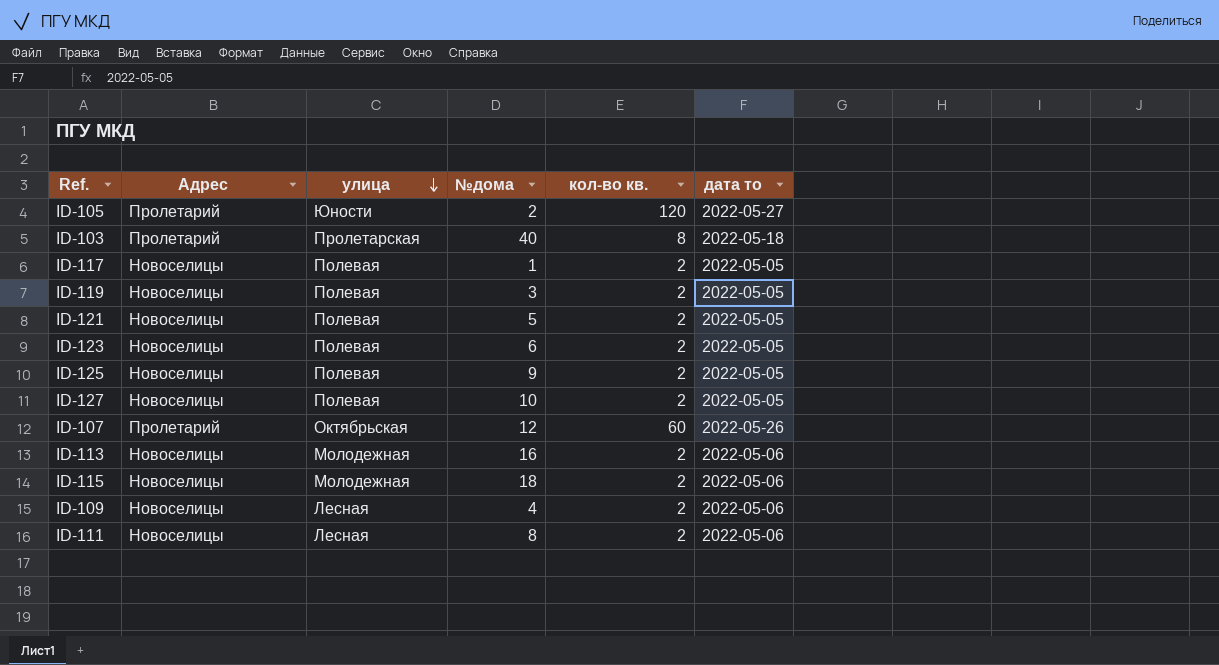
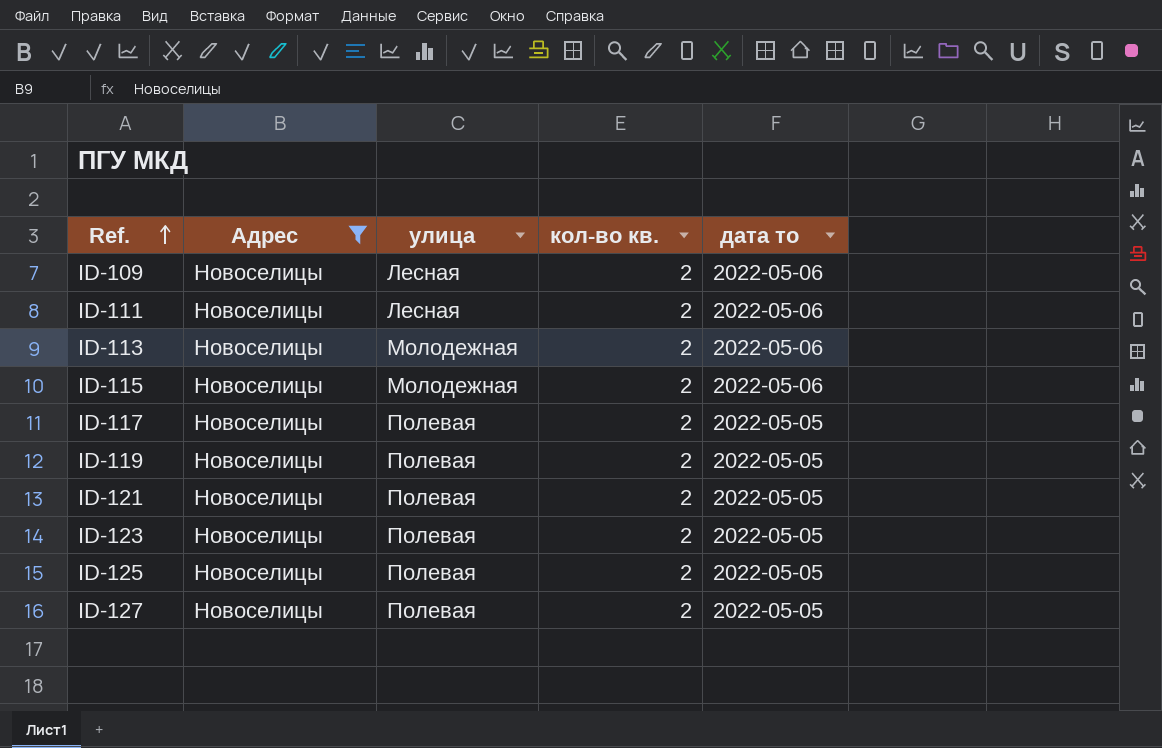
filter: none -> Адрес = Новоселицы
row order: улица descending -> Ref. ascending
column №дома | position: 4 -> none

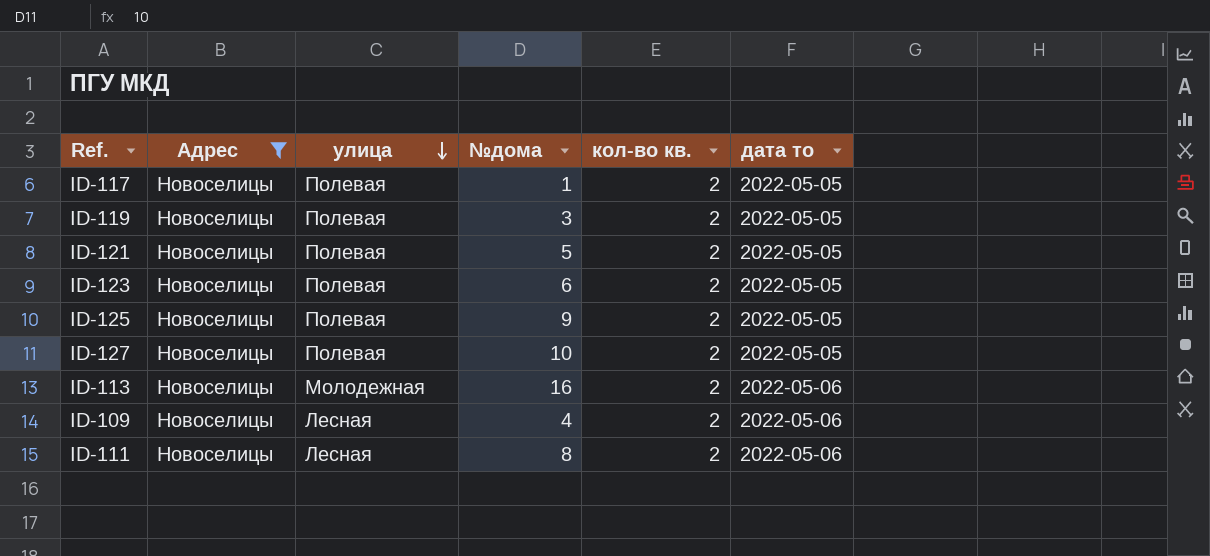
row order: Ref. ascending -> улица descending
column №дома | position: none -> 4
row ID-115: Новоселицы | Молодежная | 2 | 2022-05-06 -> none

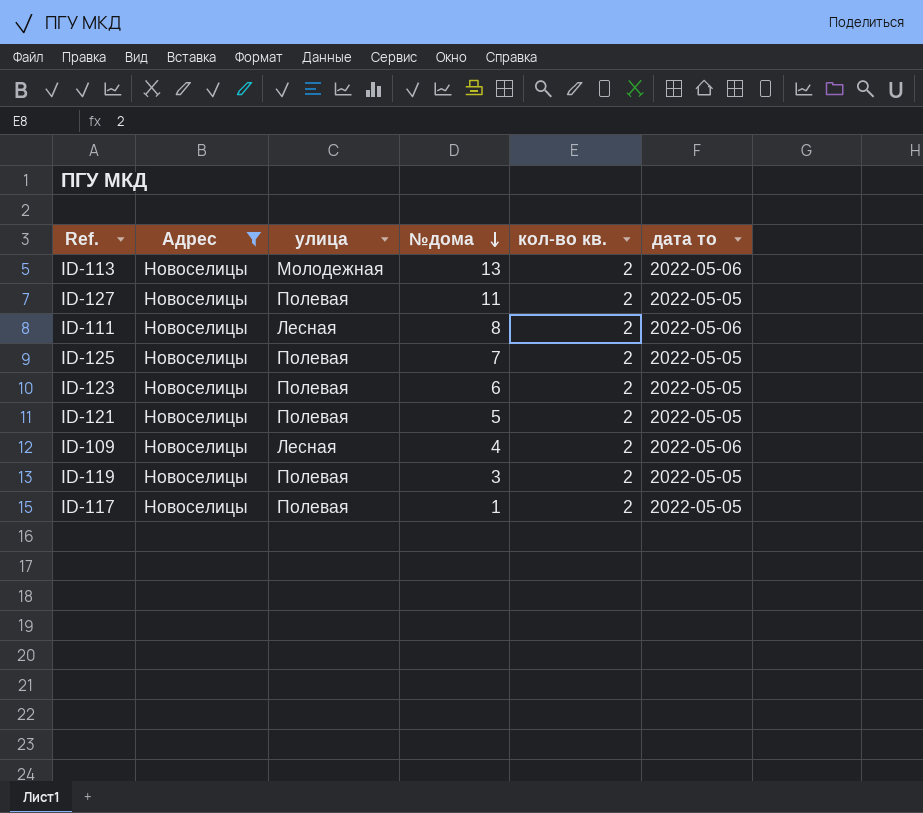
row order: улица descending -> №дома descending
ID-113 | №дома: 16 -> 13
ID-127 | №дома: 10 -> 11
ID-125 | №дома: 9 -> 7

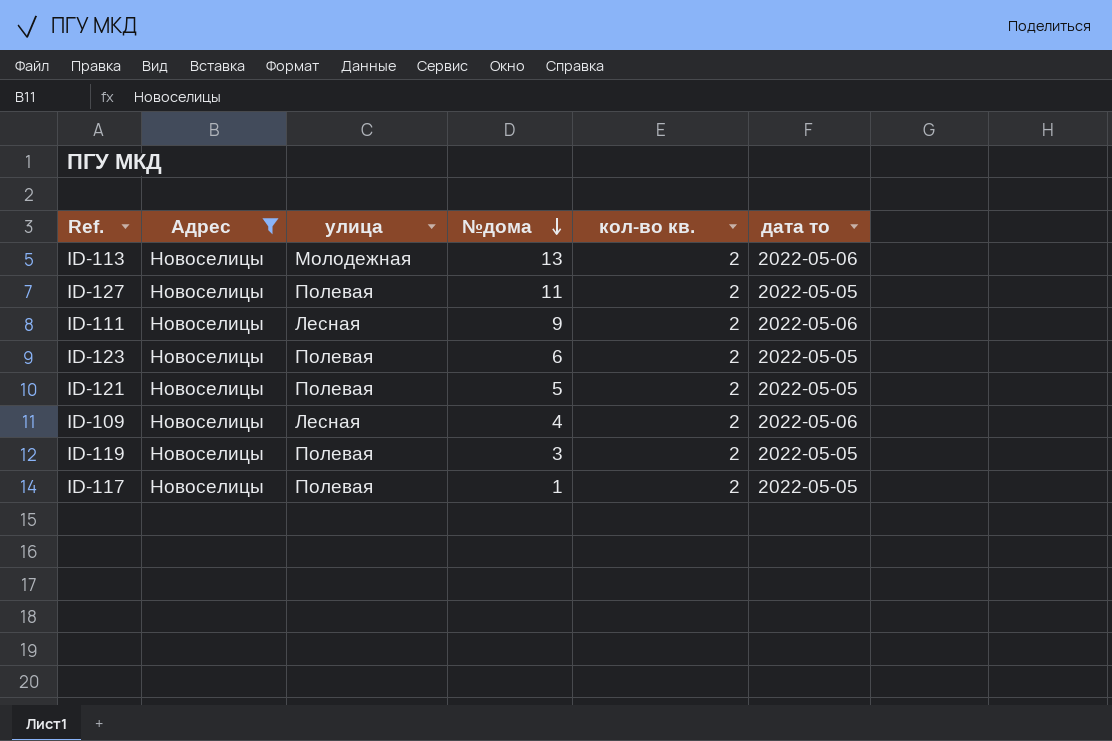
row ID-125: Новоселицы | Полевая | 7 | 2 | 2022-05-05 -> none
ID-111 | №дома: 8 -> 9

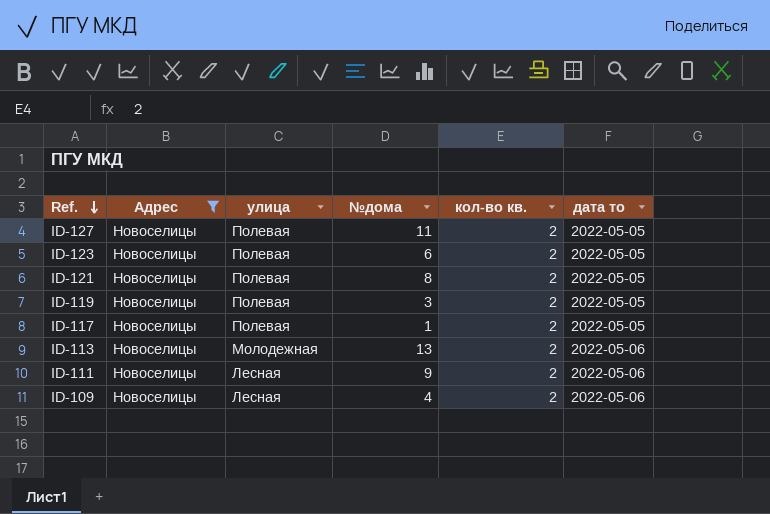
row order: №дома descending -> Ref. descending
ID-121 | №дома: 5 -> 8

